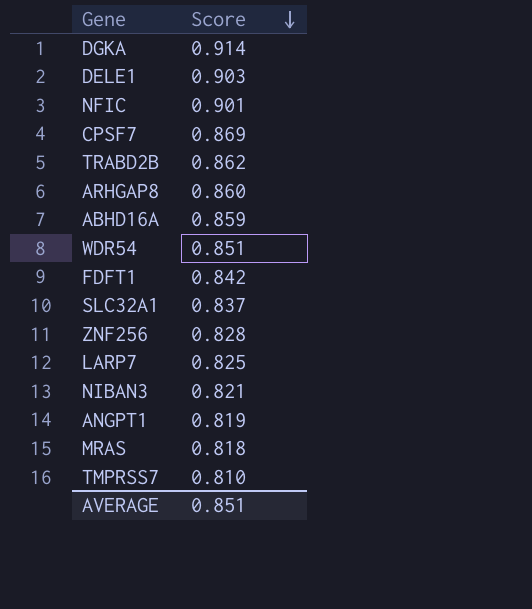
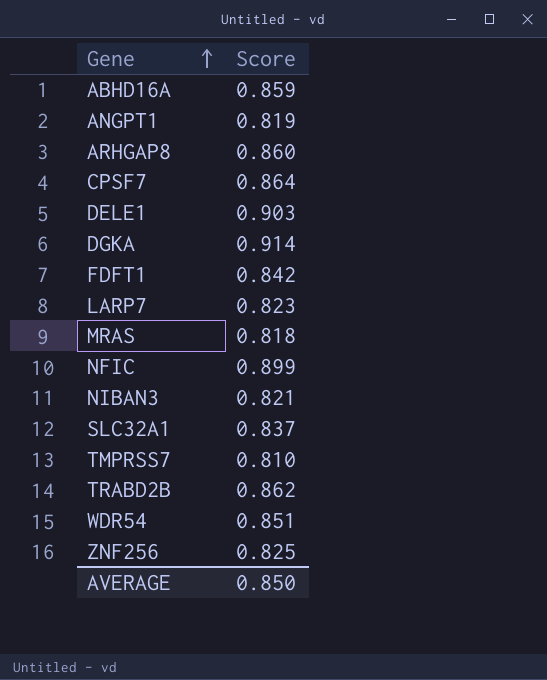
row order: Score descending -> Gene ascending
CPSF7 | Score: 0.869 -> 0.864
LARP7 | Score: 0.825 -> 0.823
NFIC | Score: 0.901 -> 0.899
ZNF256 | Score: 0.828 -> 0.825
AVERAGE | Score: 0.851 -> 0.850

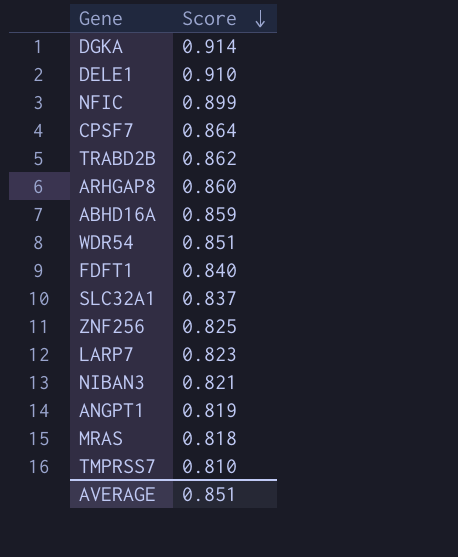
row order: Gene ascending -> Score descending
DELE1 | Score: 0.903 -> 0.910
FDFT1 | Score: 0.842 -> 0.840
AVERAGE | Score: 0.850 -> 0.851

